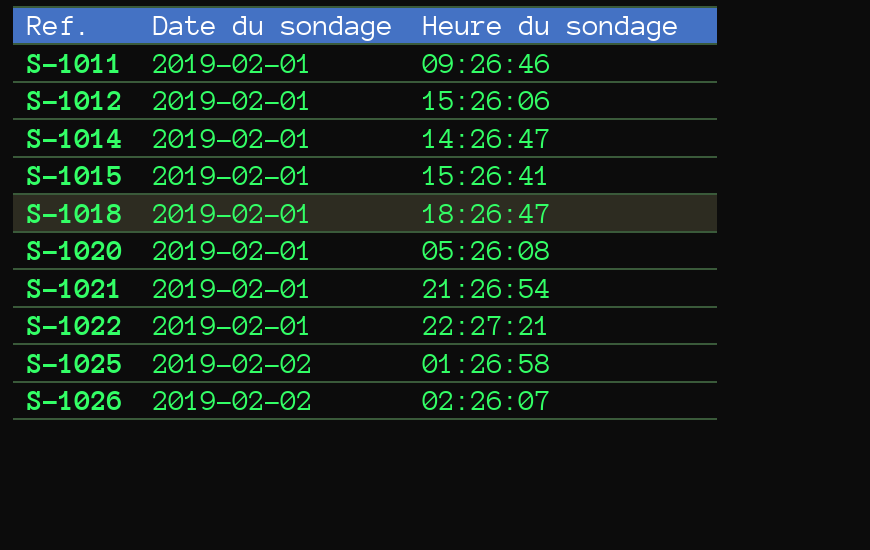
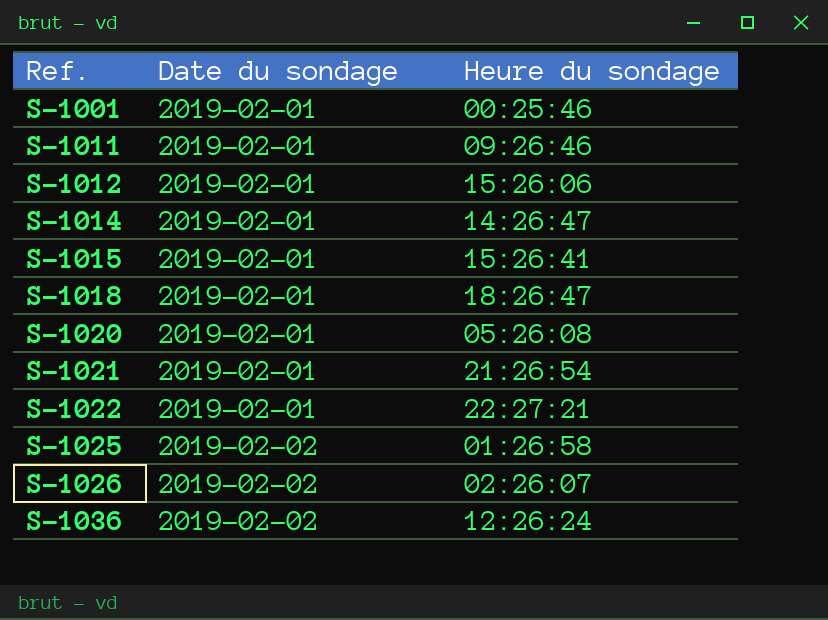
row S-1001: none -> 2019-02-01 | 00:25:46
row S-1036: none -> 2019-02-02 | 12:26:24

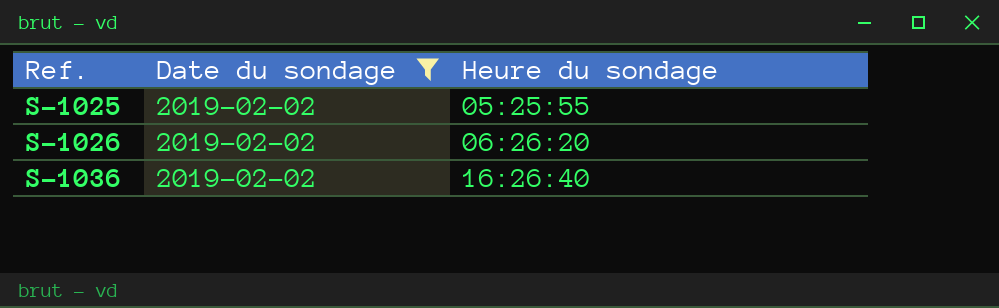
filter: none -> Date du sondage = 2019-02-02
S-1025 | Heure du sondage: 01:26:58 -> 05:25:55
S-1026 | Heure du sondage: 02:26:07 -> 06:26:20
S-1036 | Heure du sondage: 12:26:24 -> 16:26:40

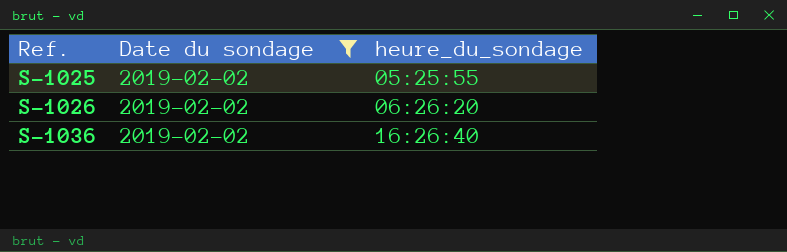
column name: Heure du sondage -> heure_du_sondage

